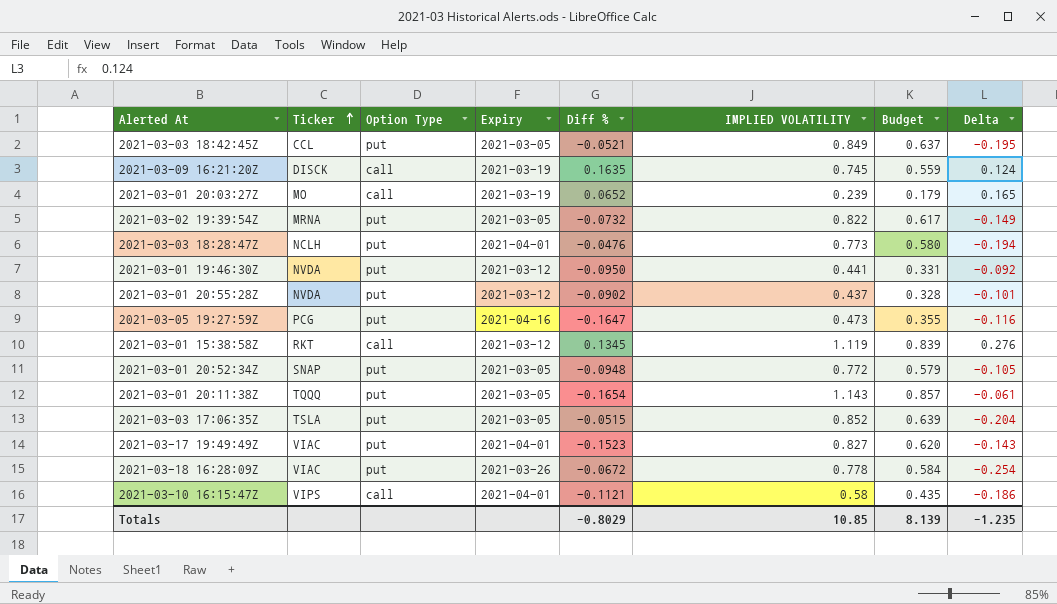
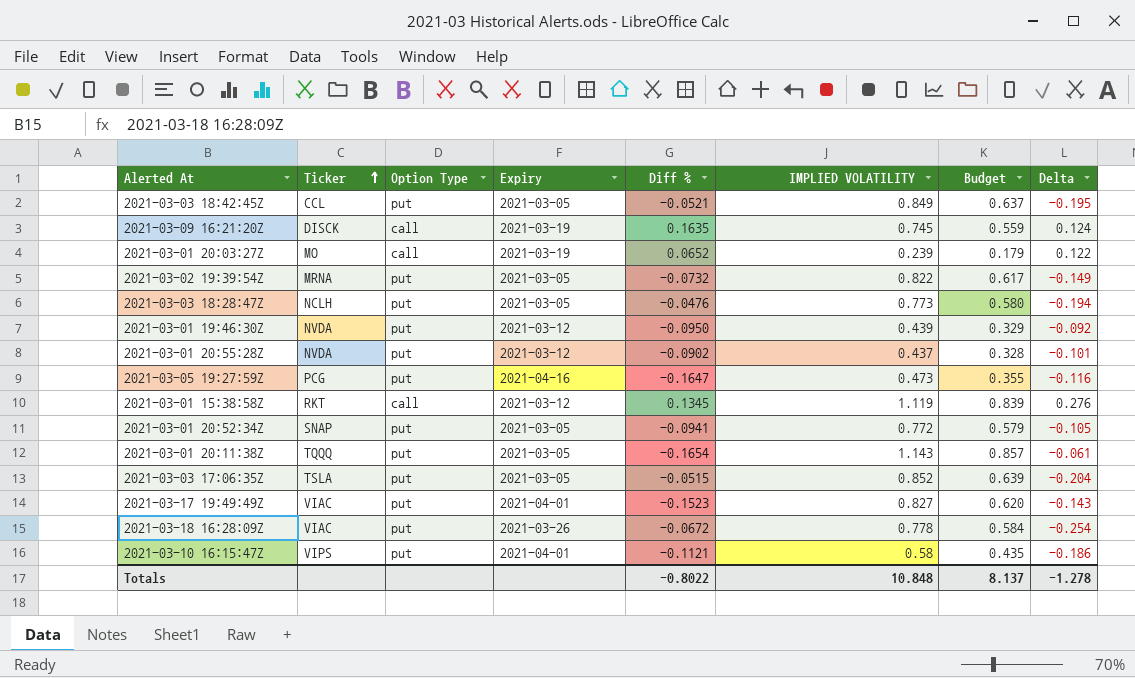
2021-03-01 20:03:27Z | Delta: 0.165 -> 0.122
2021-03-03 18:28:47Z | Expiry: 2021-04-01 -> 2021-03-05
2021-03-01 19:46:30Z | IMPLIED VOLATILITY: 0.441 -> 0.439
2021-03-01 19:46:30Z | Budget: 0.331 -> 0.329
2021-03-01 20:52:34Z | Diff %: -0.0948 -> -0.0941
2021-03-10 16:15:47Z | Option Type: call -> put
Totals | Diff %: -0.8029 -> -0.8022
Totals | IMPLIED VOLATILITY: 10.85 -> 10.848
Totals | Budget: 8.139 -> 8.137
Totals | Delta: -1.235 -> -1.278

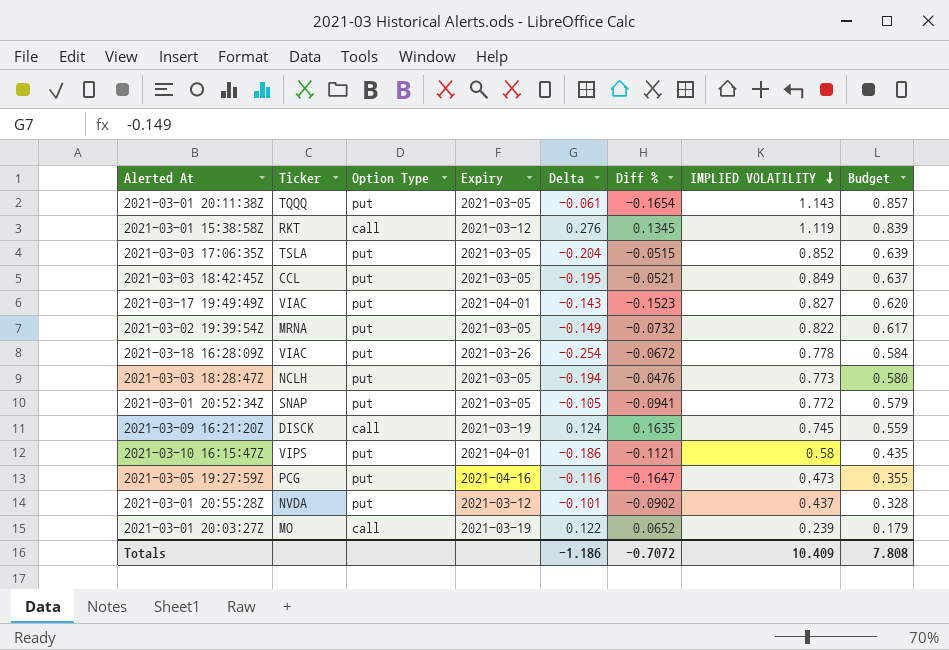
row order: Ticker ascending -> IMPLIED VOLATILITY descending
column Delta | position: 8 -> 5
row 2021-03-01 19:46:30Z: NVDA | put | 2021-03-12 | -0.0950 | 0.439 | 0.329 | -0.092 -> none
Totals | Delta: -1.278 -> -1.186
Totals | Diff %: -0.8022 -> -0.7072
Totals | IMPLIED VOLATILITY: 10.848 -> 10.409
Totals | Budget: 8.137 -> 7.808

